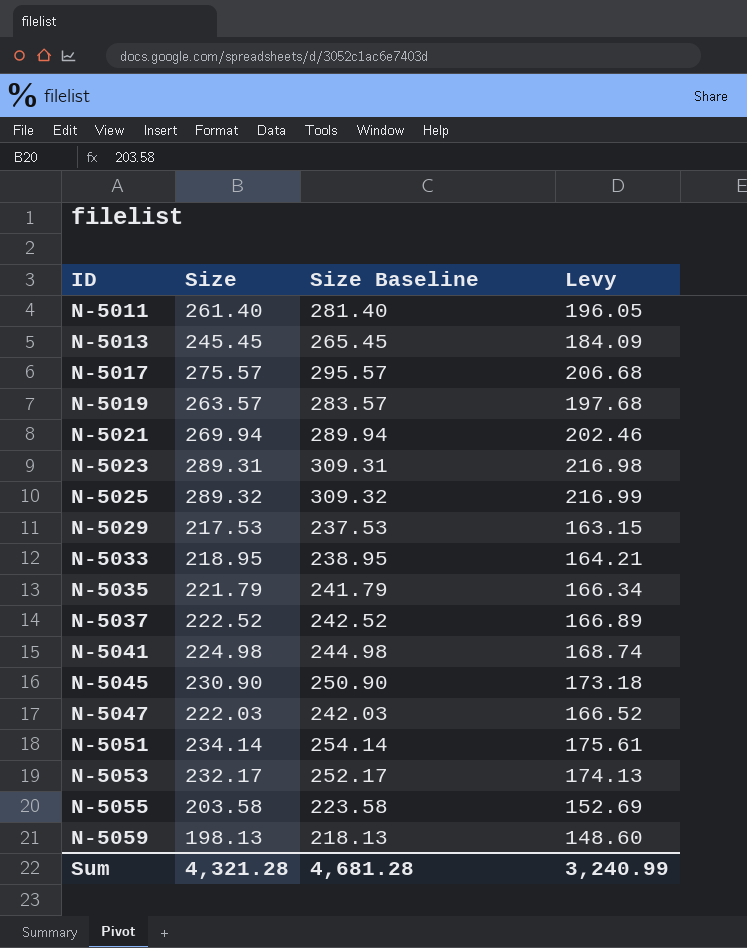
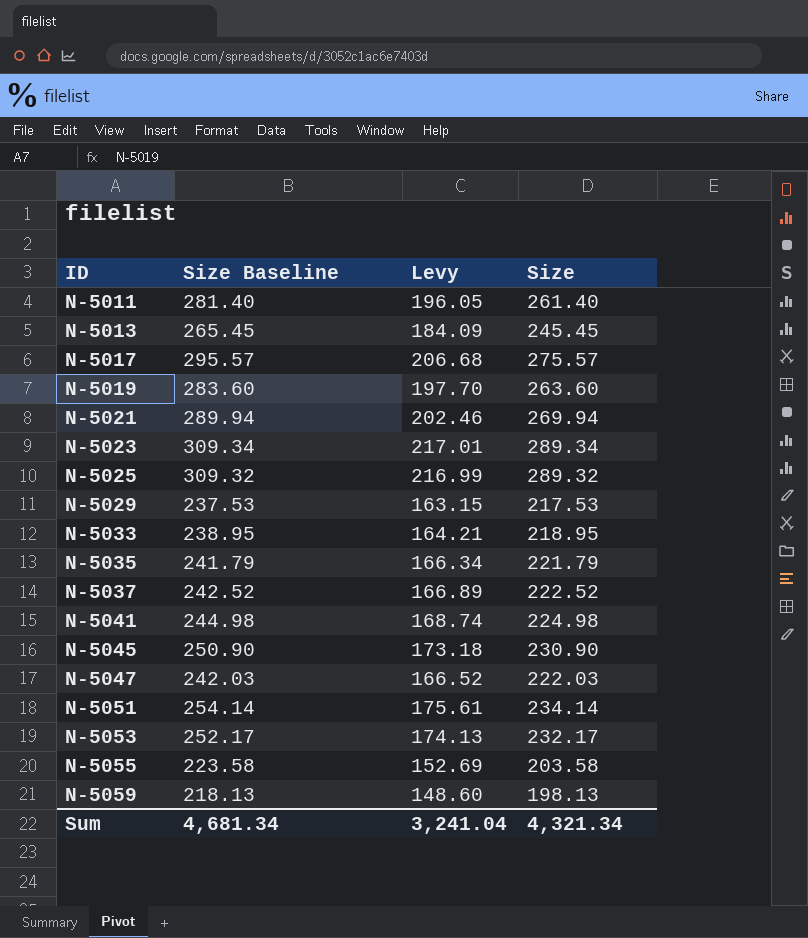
column Size | position: 2 -> 4
N-5019 | Size Baseline: 283.57 -> 283.60
N-5019 | Levy: 197.68 -> 197.70
N-5019 | Size: 263.57 -> 263.60
N-5023 | Size Baseline: 309.31 -> 309.34
N-5023 | Levy: 216.98 -> 217.01
N-5023 | Size: 289.31 -> 289.34
Sum | Size Baseline: 4,681.28 -> 4,681.34
Sum | Levy: 3,240.99 -> 3,241.04
Sum | Size: 4,321.28 -> 4,321.34

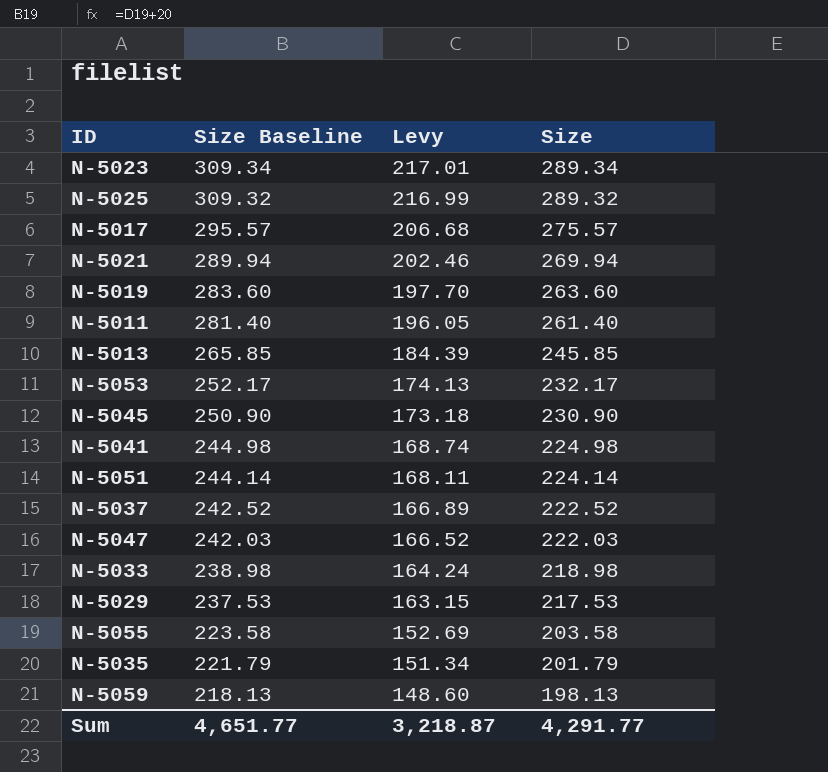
row order: ID ascending -> Size Baseline descending
N-5013 | Size Baseline: 265.45 -> 265.85
N-5013 | Levy: 184.09 -> 184.39
N-5013 | Size: 245.45 -> 245.85
N-5051 | Size Baseline: 254.14 -> 244.14
N-5051 | Levy: 175.61 -> 168.11
N-5051 | Size: 234.14 -> 224.14
N-5033 | Size Baseline: 238.95 -> 238.98
N-5033 | Levy: 164.21 -> 164.24
N-5033 | Size: 218.95 -> 218.98
N-5035 | Size Baseline: 241.79 -> 221.79
N-5035 | Levy: 166.34 -> 151.34
N-5035 | Size: 221.79 -> 201.79
Sum | Size Baseline: 4,681.34 -> 4,651.77
Sum | Levy: 3,241.04 -> 3,218.87
Sum | Size: 4,321.34 -> 4,291.77

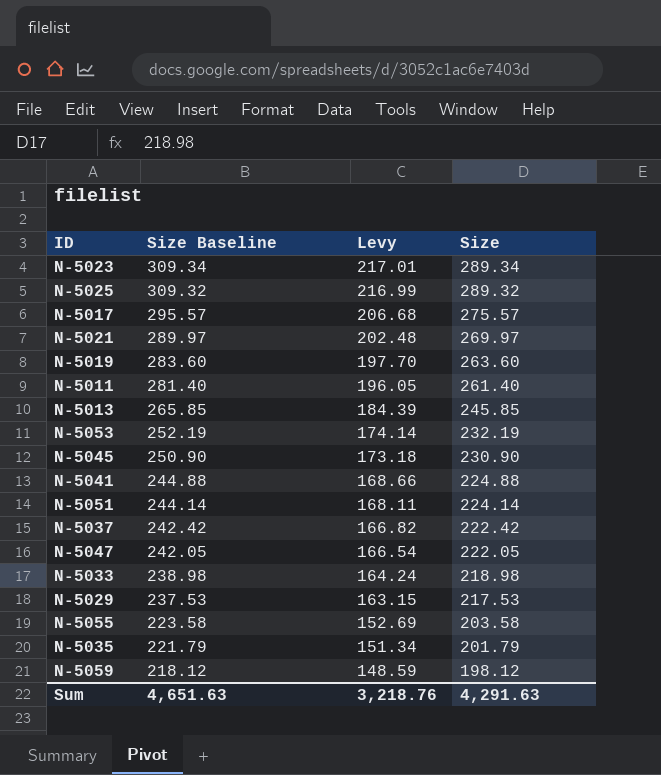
N-5021 | Size Baseline: 289.94 -> 289.97
N-5021 | Levy: 202.46 -> 202.48
N-5021 | Size: 269.94 -> 269.97
N-5053 | Size Baseline: 252.17 -> 252.19
N-5053 | Levy: 174.13 -> 174.14
N-5053 | Size: 232.17 -> 232.19
N-5041 | Size Baseline: 244.98 -> 244.88
N-5041 | Levy: 168.74 -> 168.66
N-5041 | Size: 224.98 -> 224.88
N-5037 | Size Baseline: 242.52 -> 242.42
N-5037 | Levy: 166.89 -> 166.82
N-5037 | Size: 222.52 -> 222.42
N-5047 | Size Baseline: 242.03 -> 242.05
N-5047 | Levy: 166.52 -> 166.54
N-5047 | Size: 222.03 -> 222.05
N-5059 | Size Baseline: 218.13 -> 218.12
N-5059 | Levy: 148.60 -> 148.59
N-5059 | Size: 198.13 -> 198.12
Sum | Size Baseline: 4,651.77 -> 4,651.63
Sum | Levy: 3,218.87 -> 3,218.76
Sum | Size: 4,291.77 -> 4,291.63

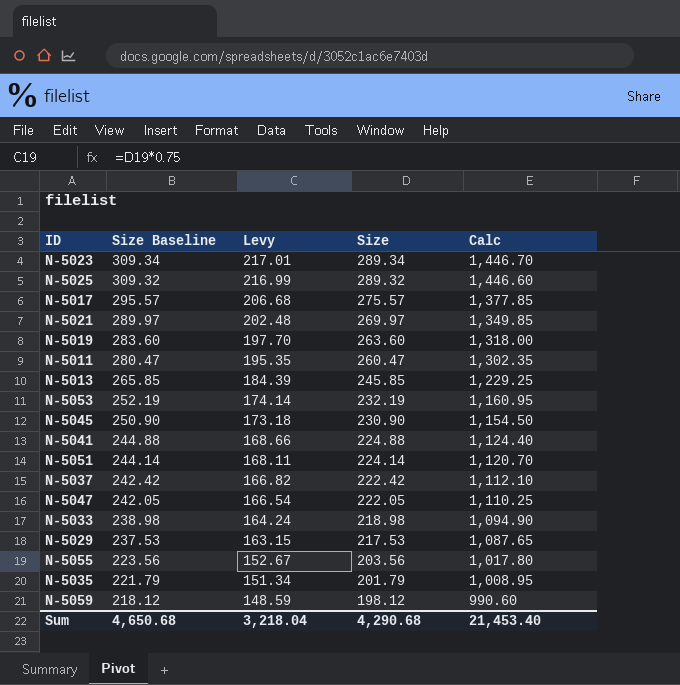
column Calc | formula: none -> [Size] * 5
N-5011 | Size Baseline: 281.40 -> 280.47
N-5011 | Levy: 196.05 -> 195.35
N-5011 | Size: 261.40 -> 260.47
N-5055 | Size Baseline: 223.58 -> 223.56
N-5055 | Levy: 152.69 -> 152.67
N-5055 | Size: 203.58 -> 203.56
Sum | Size Baseline: 4,651.63 -> 4,650.68
Sum | Levy: 3,218.76 -> 3,218.04
Sum | Size: 4,291.63 -> 4,290.68

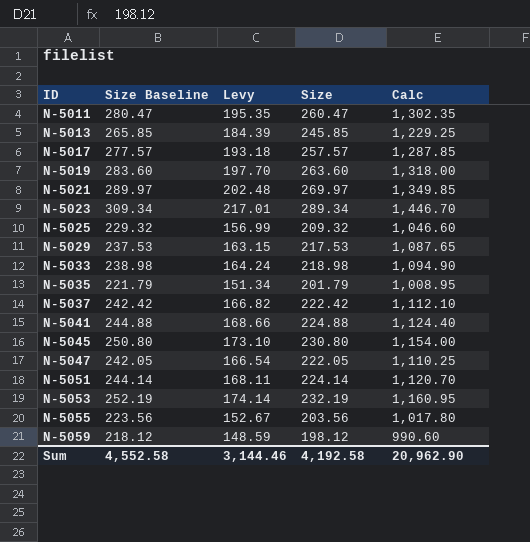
row order: Size Baseline descending -> ID ascending
N-5017 | Size Baseline: 295.57 -> 277.57
N-5017 | Levy: 206.68 -> 193.18
N-5017 | Size: 275.57 -> 257.57
N-5017 | Calc: 1,377.85 -> 1,287.85
N-5025 | Size Baseline: 309.32 -> 229.32
N-5025 | Levy: 216.99 -> 156.99
N-5025 | Size: 289.32 -> 209.32
N-5025 | Calc: 1,446.60 -> 1,046.60
N-5045 | Size Baseline: 250.90 -> 250.80
N-5045 | Levy: 173.18 -> 173.10
N-5045 | Size: 230.90 -> 230.80
N-5045 | Calc: 1,154.50 -> 1,154.00
Sum | Size Baseline: 4,650.68 -> 4,552.58
Sum | Levy: 3,218.04 -> 3,144.46
Sum | Size: 4,290.68 -> 4,192.58
Sum | Calc: 21,453.40 -> 20,962.90

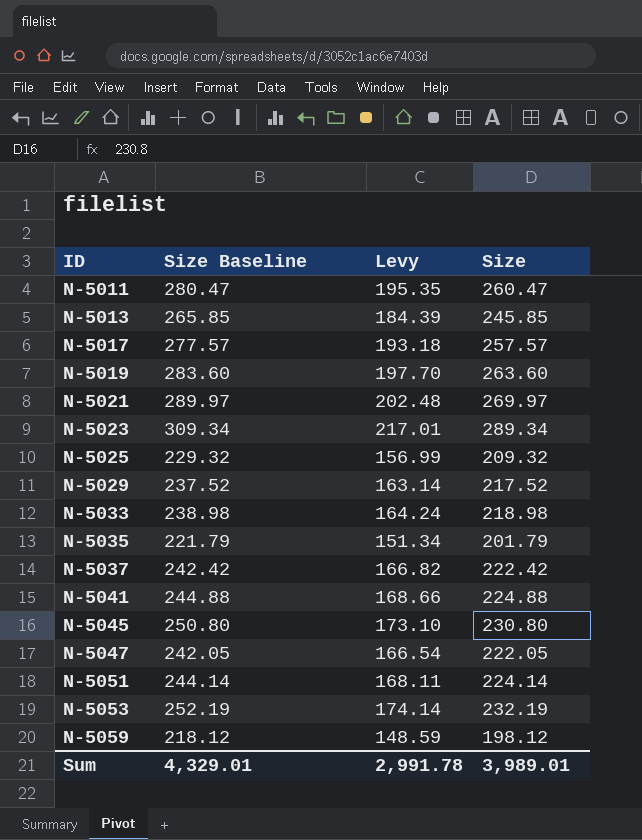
column Calc | formula: [Size] * 5 -> none
row N-5055: 223.56 | 152.67 | 203.56 | 1,017.80 -> none
N-5029 | Size Baseline: 237.53 -> 237.52
N-5029 | Levy: 163.15 -> 163.14
N-5029 | Size: 217.53 -> 217.52
Sum | Size Baseline: 4,552.58 -> 4,329.01
Sum | Levy: 3,144.46 -> 2,991.78
Sum | Size: 4,192.58 -> 3,989.01

